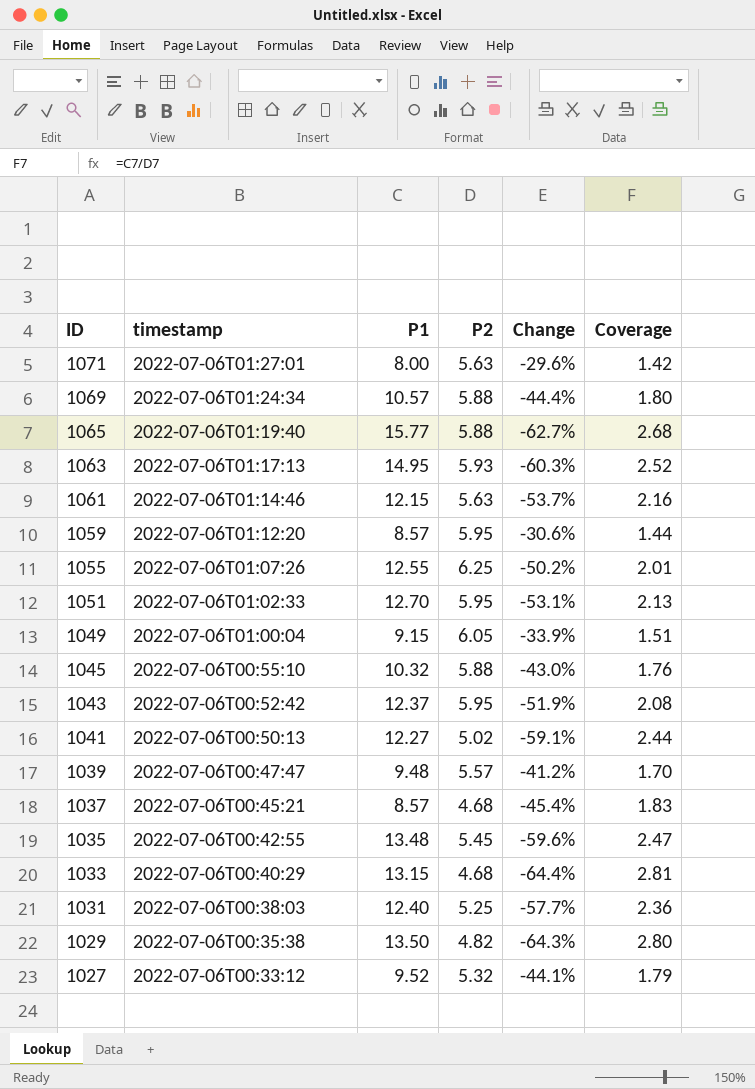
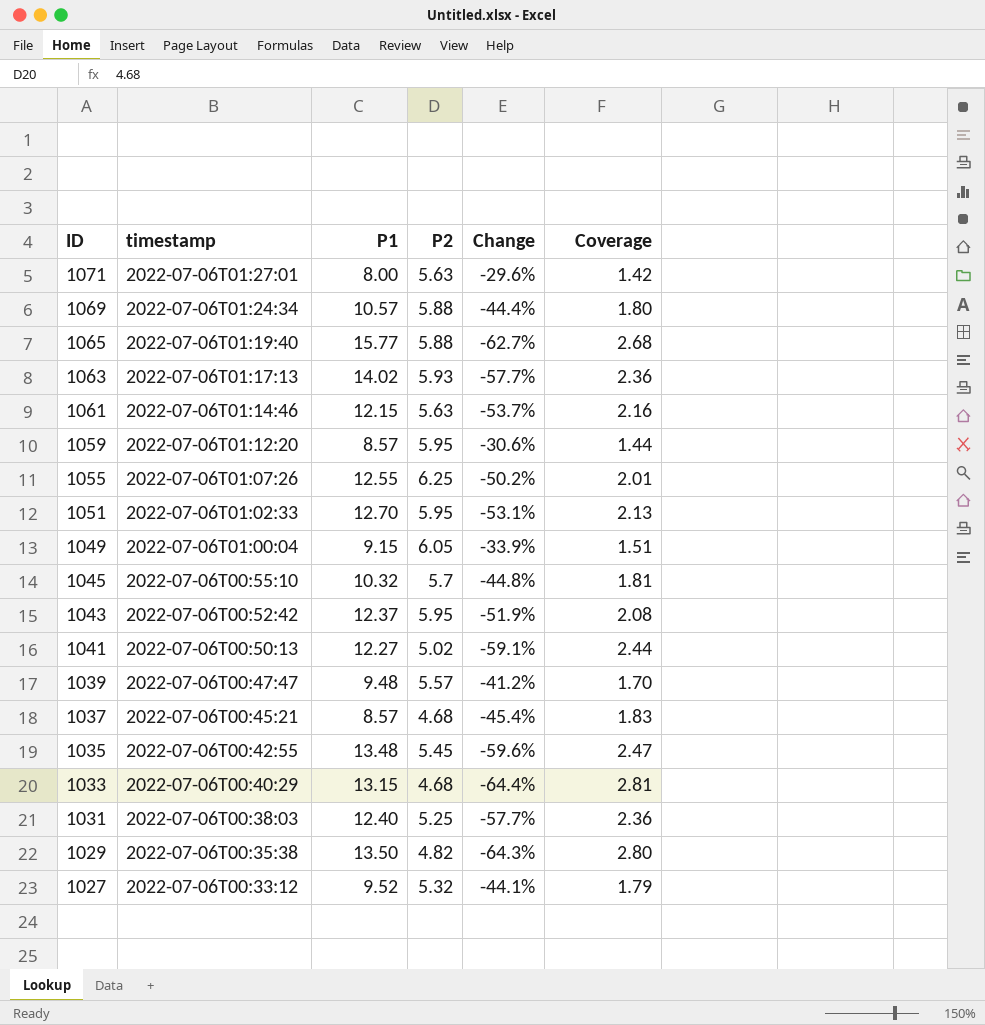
1063 | P1: 14.95 -> 14.02
1063 | Change: -60.3% -> -57.7%
1063 | Coverage: 2.52 -> 2.36
1045 | P2: 5.88 -> 5.7
1045 | Change: -43.0% -> -44.8%
1045 | Coverage: 1.76 -> 1.81

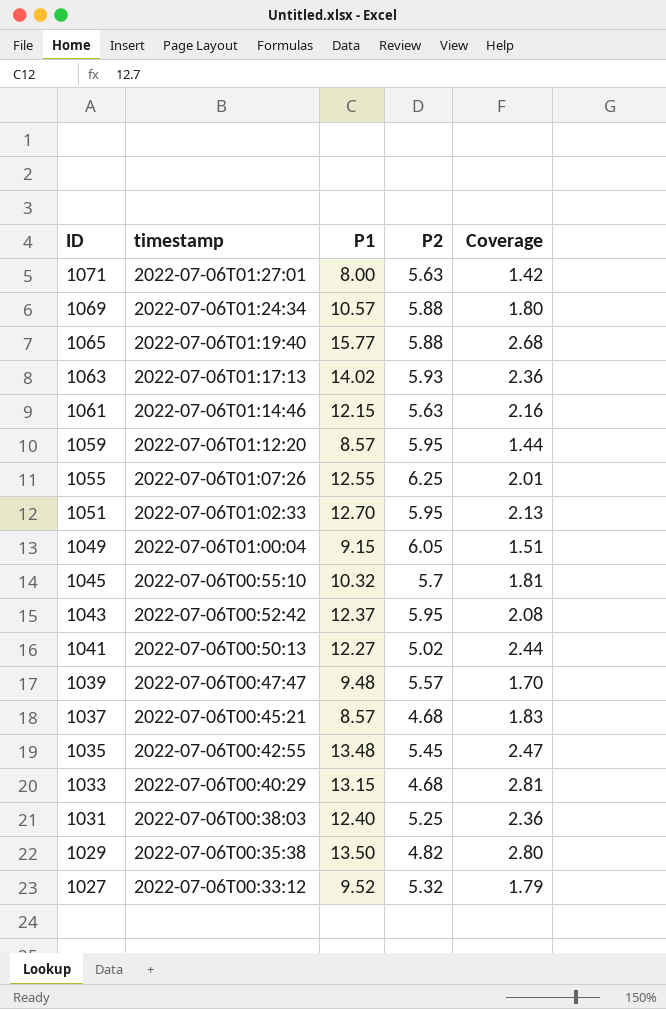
column Change | formula: ([P2] - [P1]) / [P1] -> none

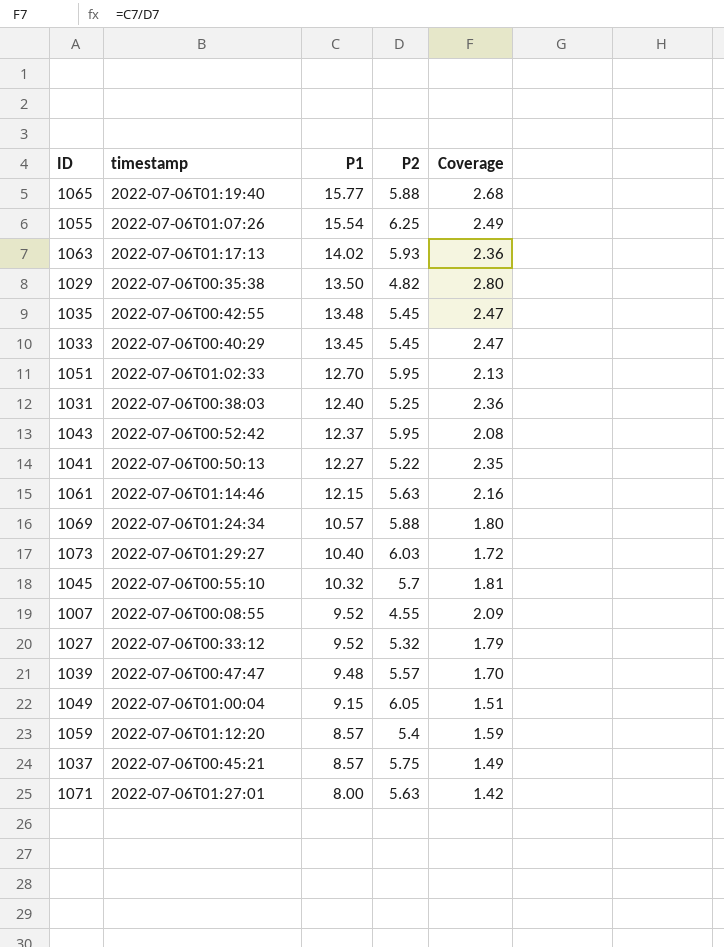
row order: ID descending -> P1 descending
1055 | P1: 12.55 -> 15.54
1055 | Coverage: 2.01 -> 2.49
1033 | P1: 13.15 -> 13.45
1033 | P2: 4.68 -> 5.45
1033 | Coverage: 2.81 -> 2.47
1041 | P2: 5.02 -> 5.22
1041 | Coverage: 2.44 -> 2.35
row 1073: none -> 2022-07-06T01:29:27 | 10.40 | 6.03 | 1.72
row 1007: none -> 2022-07-06T00:08:55 | 9.52 | 4.55 | 2.09
1059 | P2: 5.95 -> 5.4
1059 | Coverage: 1.44 -> 1.59
1037 | P2: 4.68 -> 5.75
1037 | Coverage: 1.83 -> 1.49

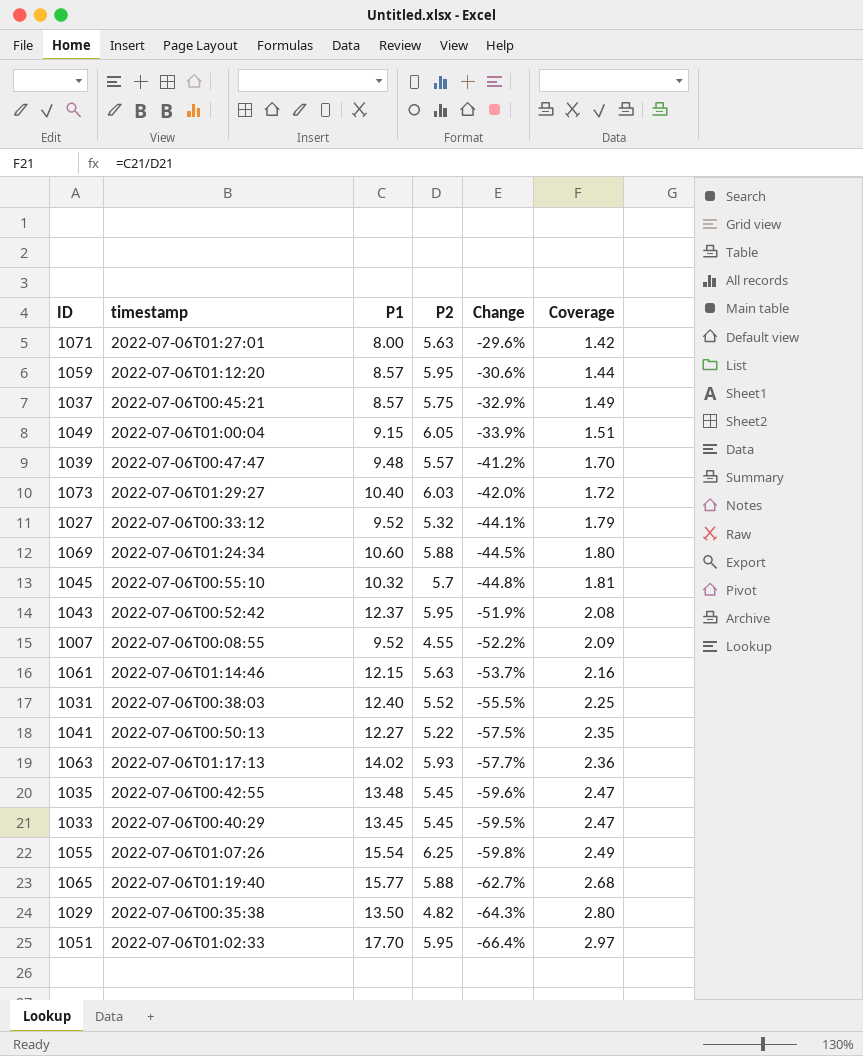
row order: P1 descending -> Coverage ascending
column Change | formula: none -> ([P2] - [P1]) / [P1]
1059 | P2: 5.4 -> 5.95
1059 | Coverage: 1.59 -> 1.44
1069 | P1: 10.57 -> 10.60
1031 | P2: 5.25 -> 5.52
1031 | Coverage: 2.36 -> 2.25
1051 | P1: 12.70 -> 17.70
1051 | Coverage: 2.13 -> 2.97

